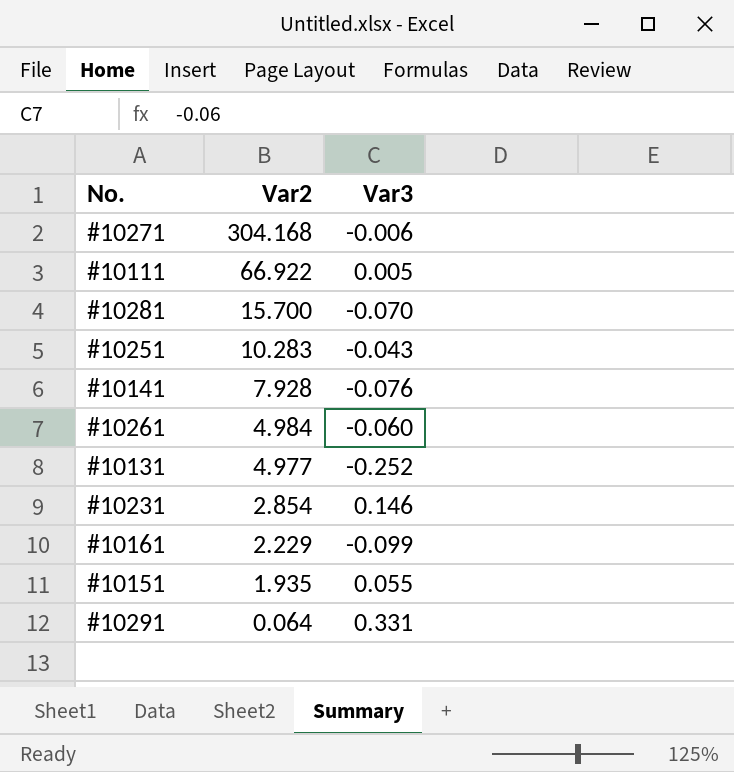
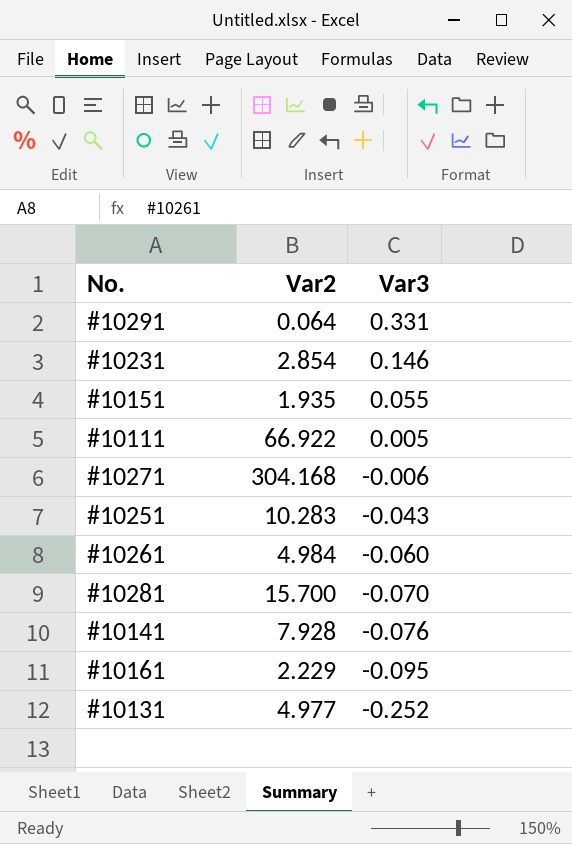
row order: Var2 descending -> Var3 descending
#10161 | Var3: -0.099 -> -0.095

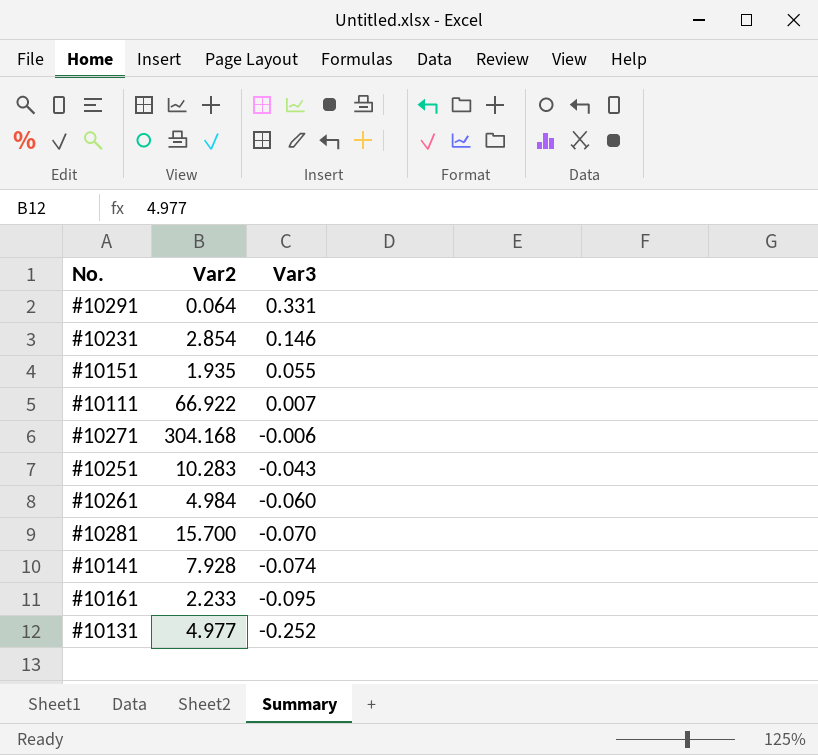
#10111 | Var3: 0.005 -> 0.007
#10141 | Var3: -0.076 -> -0.074
#10161 | Var2: 2.229 -> 2.233

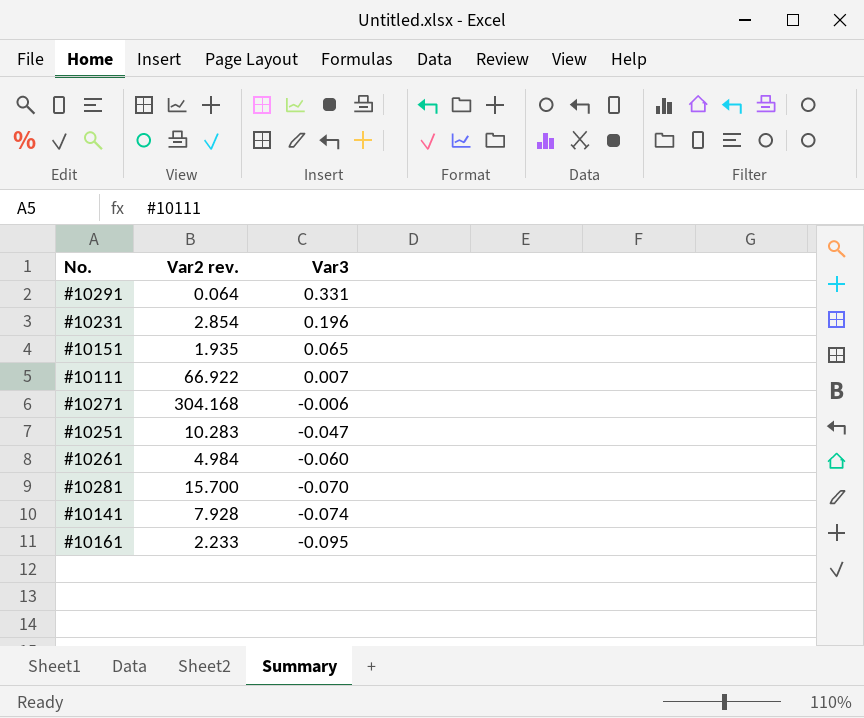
column name: Var2 -> Var2 rev.
row #10131: 4.977 | -0.252 -> none
#10231 | Var3: 0.146 -> 0.196
#10151 | Var3: 0.055 -> 0.065
#10251 | Var3: -0.043 -> -0.047

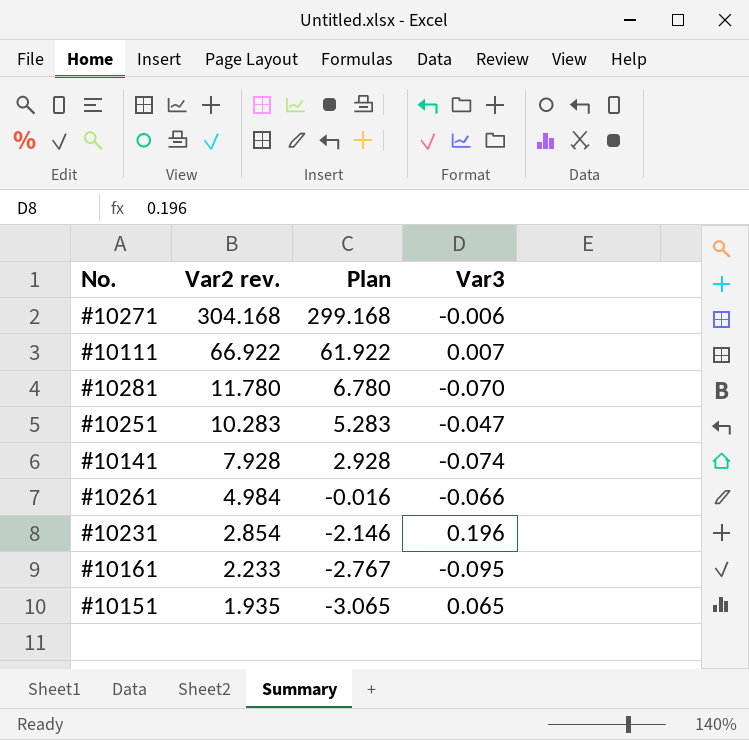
row order: Var3 descending -> Var2 rev. descending
column Plan | formula: none -> [Var2 rev.] - 5
row #10291: 0.064 | 0.331 -> none
#10281 | Var2 rev.: 15.700 -> 11.780
#10261 | Var3: -0.060 -> -0.066

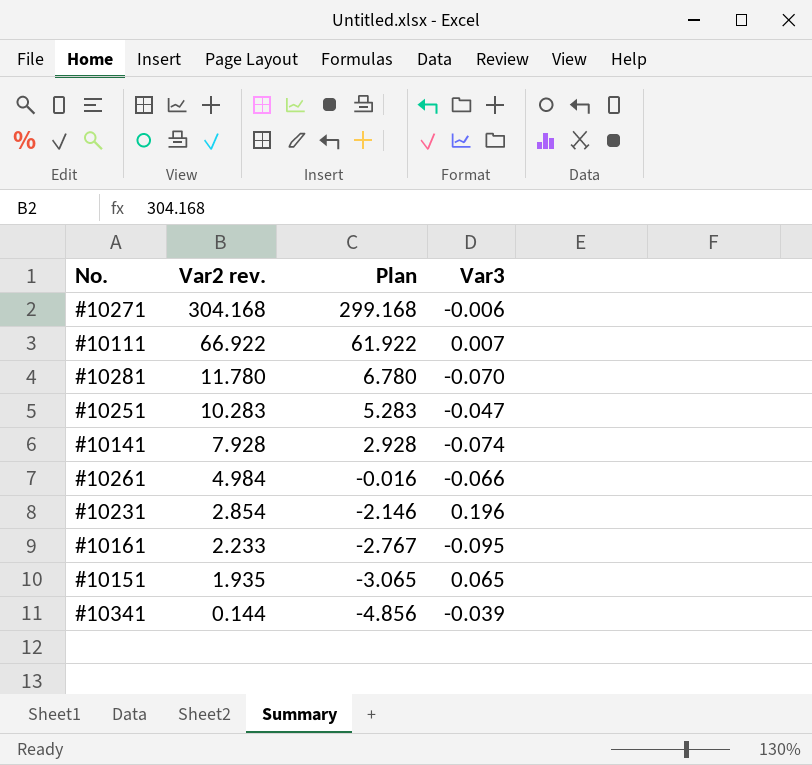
row #10341: none -> 0.144 | -4.856 | -0.039

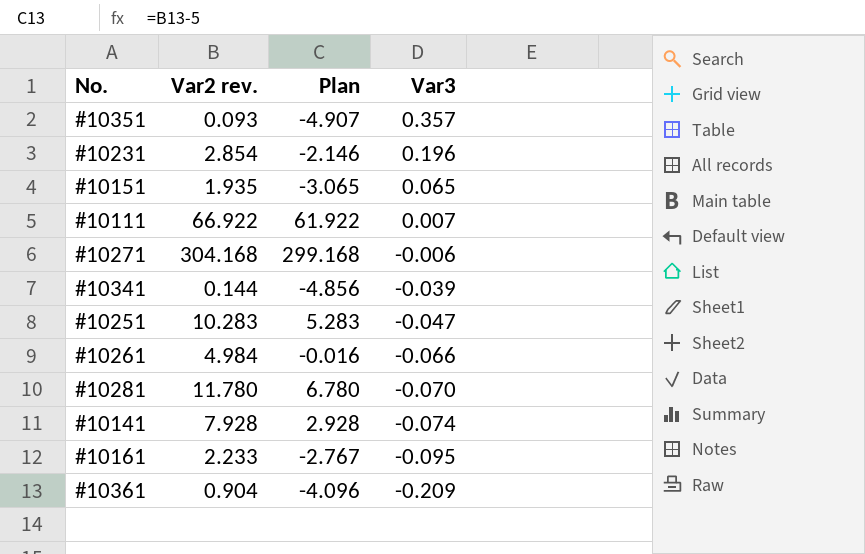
row order: Var2 rev. descending -> Var3 descending
row #10351: none -> 0.093 | -4.907 | 0.357
row #10361: none -> 0.904 | -4.096 | -0.209

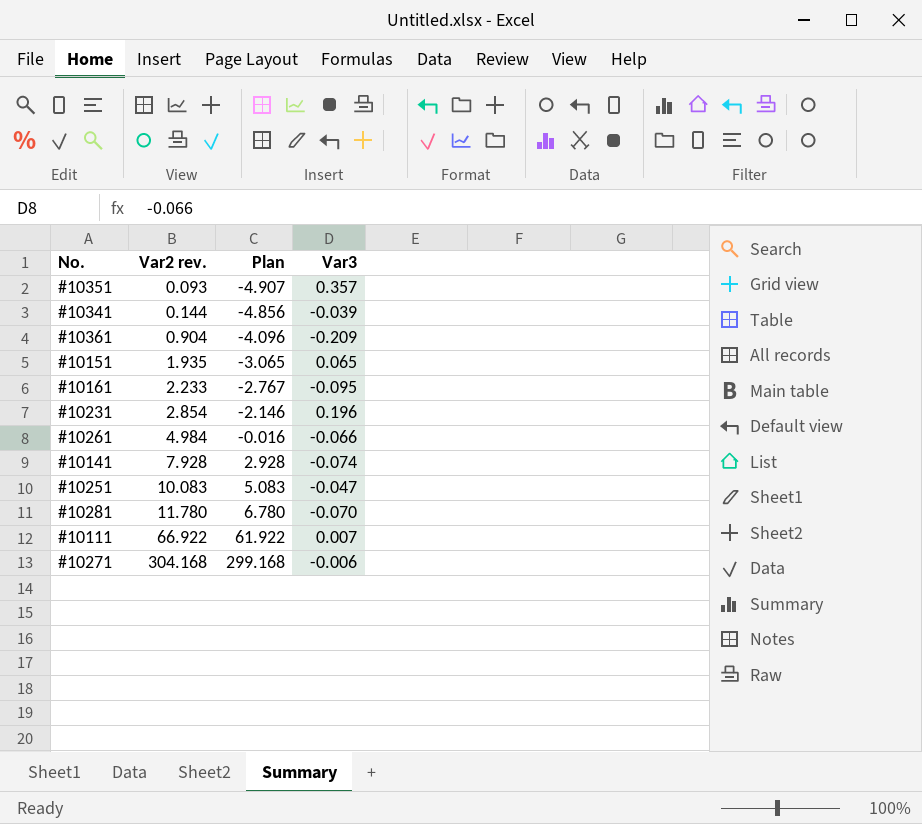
row order: Var3 descending -> Var2 rev. ascending
#10251 | Var2 rev.: 10.283 -> 10.083
#10251 | Plan: 5.283 -> 5.083

